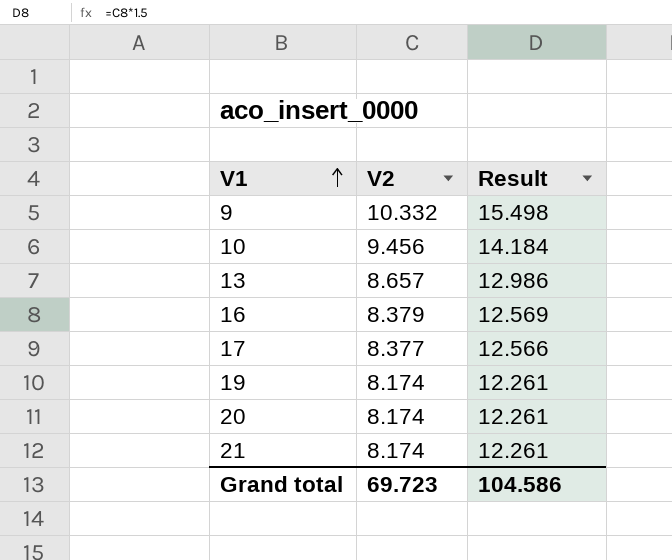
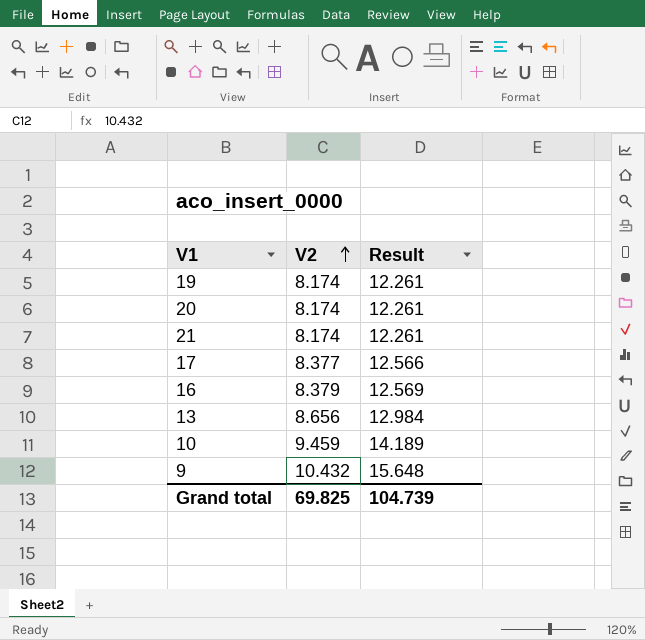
row order: V1 ascending -> V2 ascending
13 | V2: 8.657 -> 8.656
13 | Result: 12.986 -> 12.984
10 | V2: 9.456 -> 9.459
10 | Result: 14.184 -> 14.189
9 | V2: 10.332 -> 10.432
9 | Result: 15.498 -> 15.648
Grand total | V2: 69.723 -> 69.825
Grand total | Result: 104.586 -> 104.739

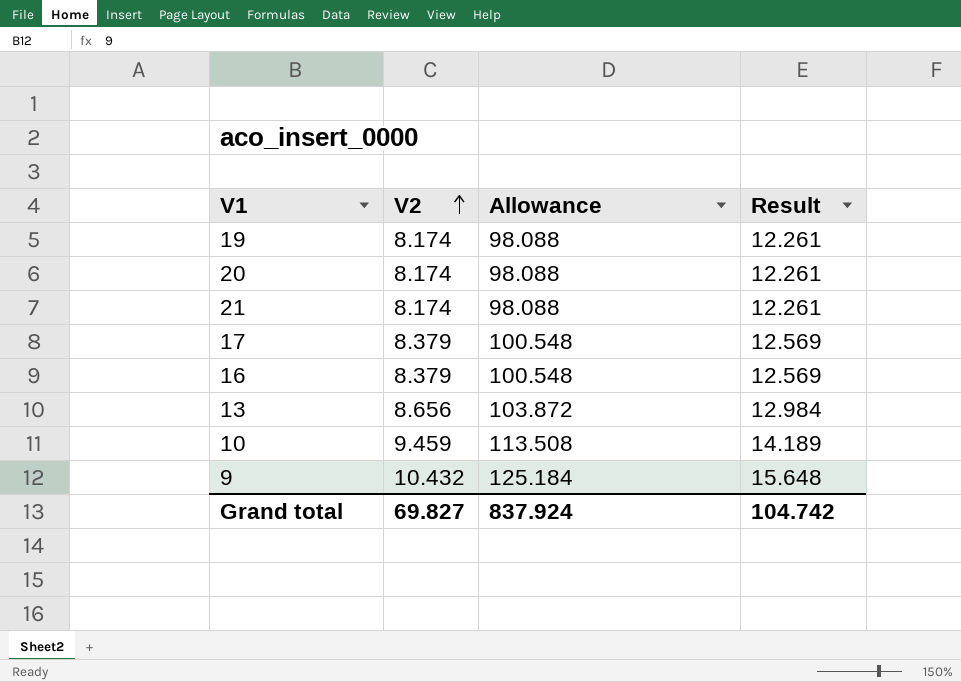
column Allowance | formula: none -> [V2] * 12
17 | V2: 8.377 -> 8.379
17 | Result: 12.566 -> 12.569
Grand total | V2: 69.825 -> 69.827
Grand total | Result: 104.739 -> 104.742

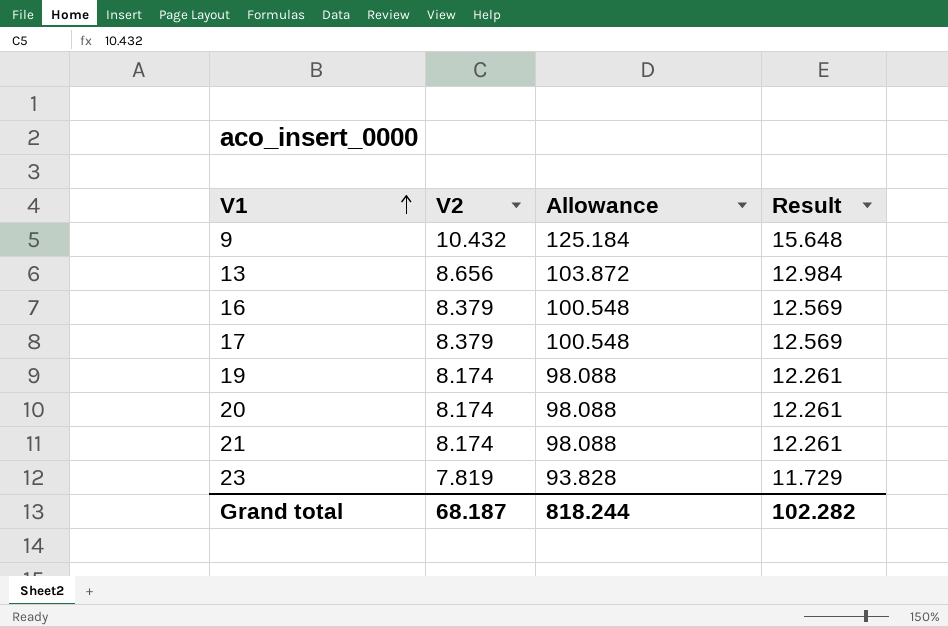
row order: V2 ascending -> V1 ascending
row 10: 9.459 | 113.508 | 14.189 -> none
row 23: none -> 7.819 | 93.828 | 11.729
Grand total | V2: 69.827 -> 68.187
Grand total | Allowance: 837.924 -> 818.244
Grand total | Result: 104.742 -> 102.282

